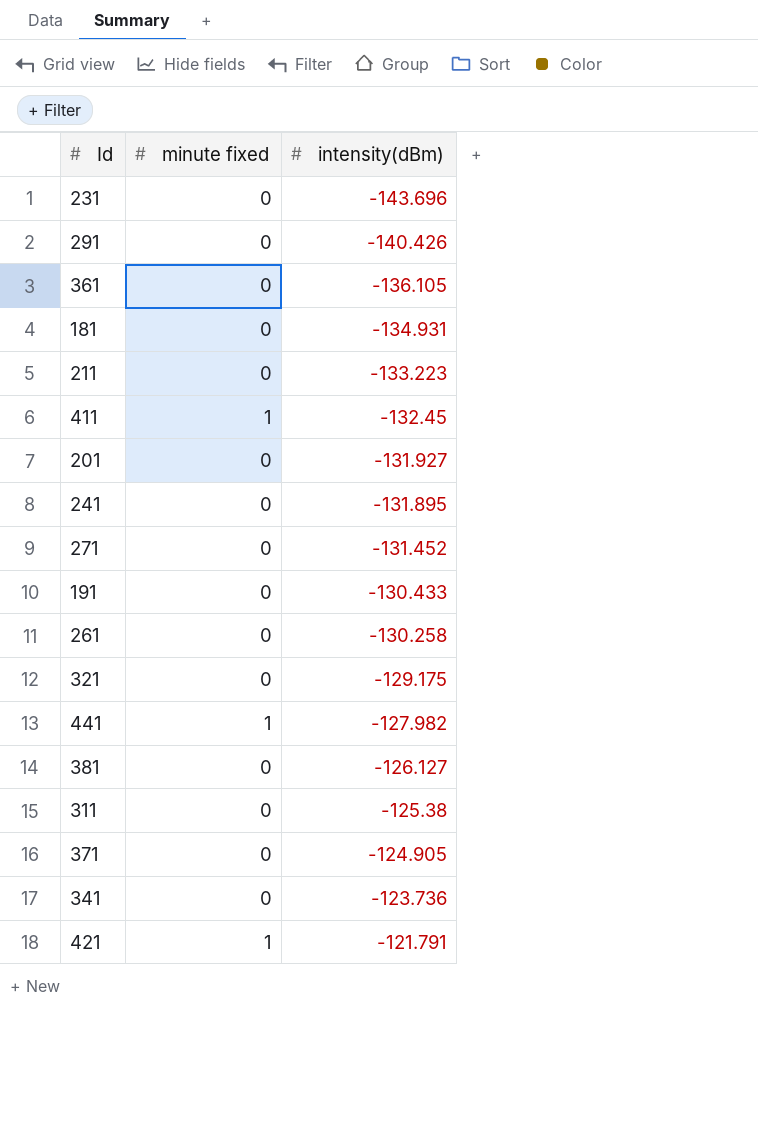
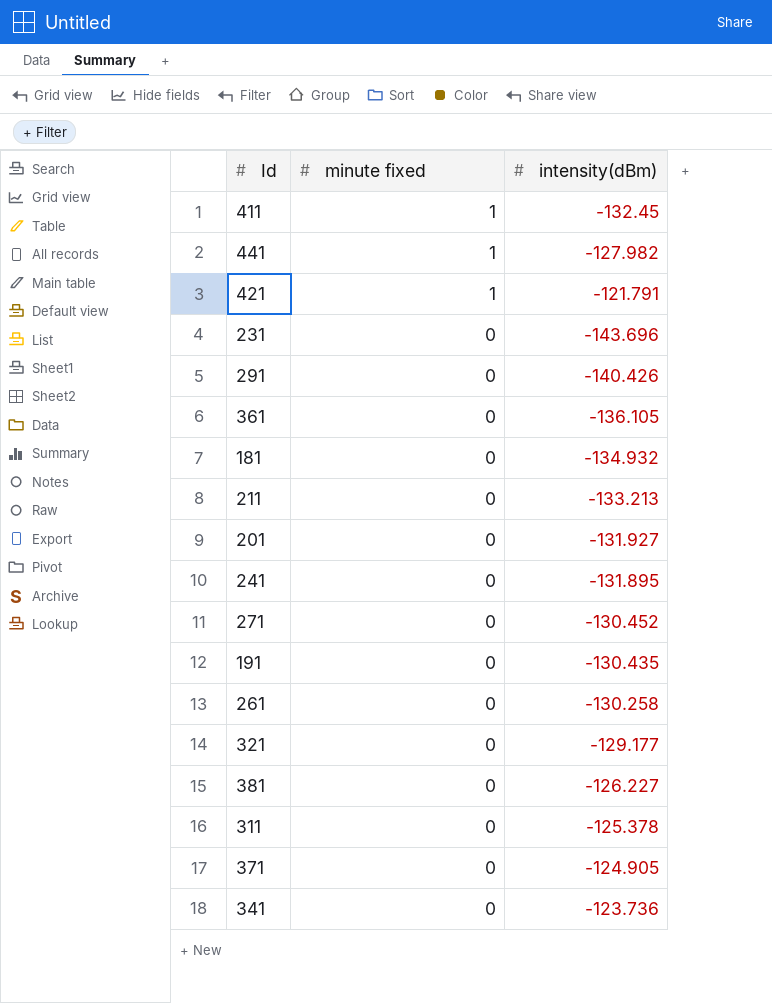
row order: intensity(dBm) ascending -> minute fixed descending
181 | intensity(dBm): -134.931 -> -134.932
211 | intensity(dBm): -133.223 -> -133.213
271 | intensity(dBm): -131.452 -> -130.452
191 | intensity(dBm): -130.433 -> -130.435
321 | intensity(dBm): -129.175 -> -129.177
381 | intensity(dBm): -126.127 -> -126.227
311 | intensity(dBm): -125.38 -> -125.378

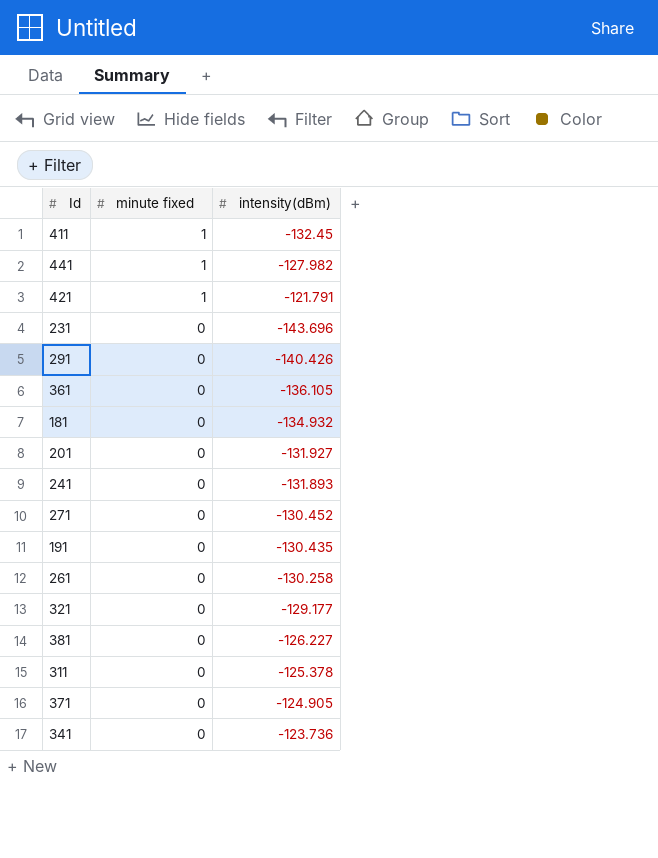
row 211: 0 | -133.213 -> none
241 | intensity(dBm): -131.895 -> -131.893

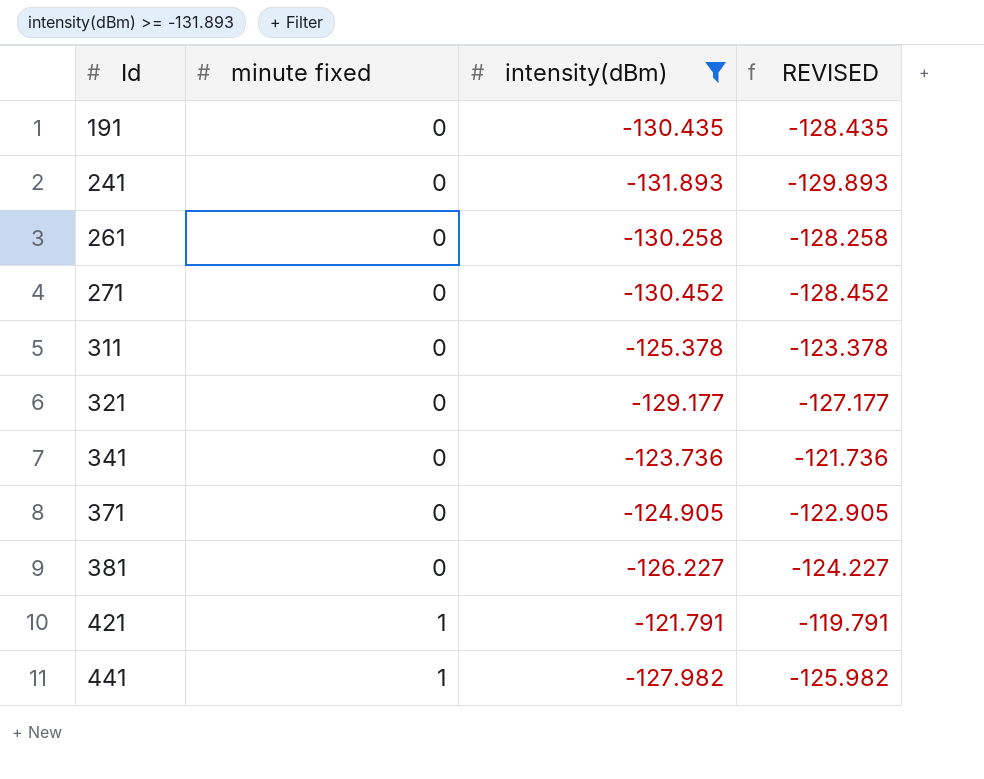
filter: none -> intensity(dBm) >= -131.893
row order: minute fixed descending -> Id ascending
column REVISED | formula: none -> [intensity(dBm)] + 2

